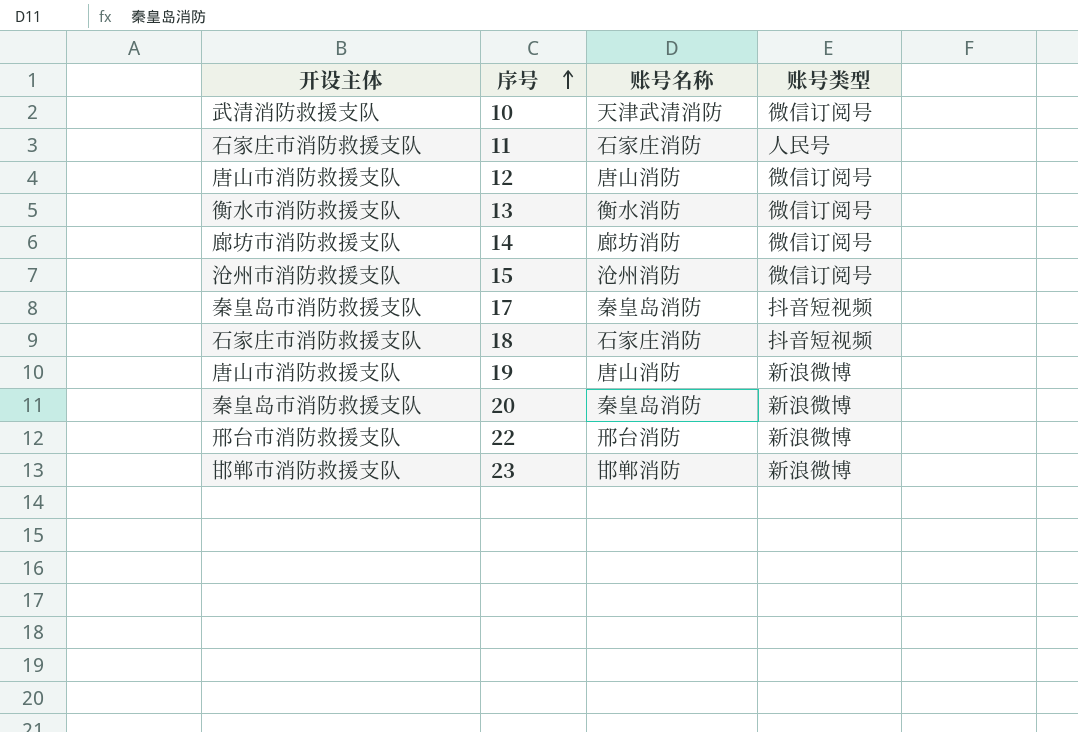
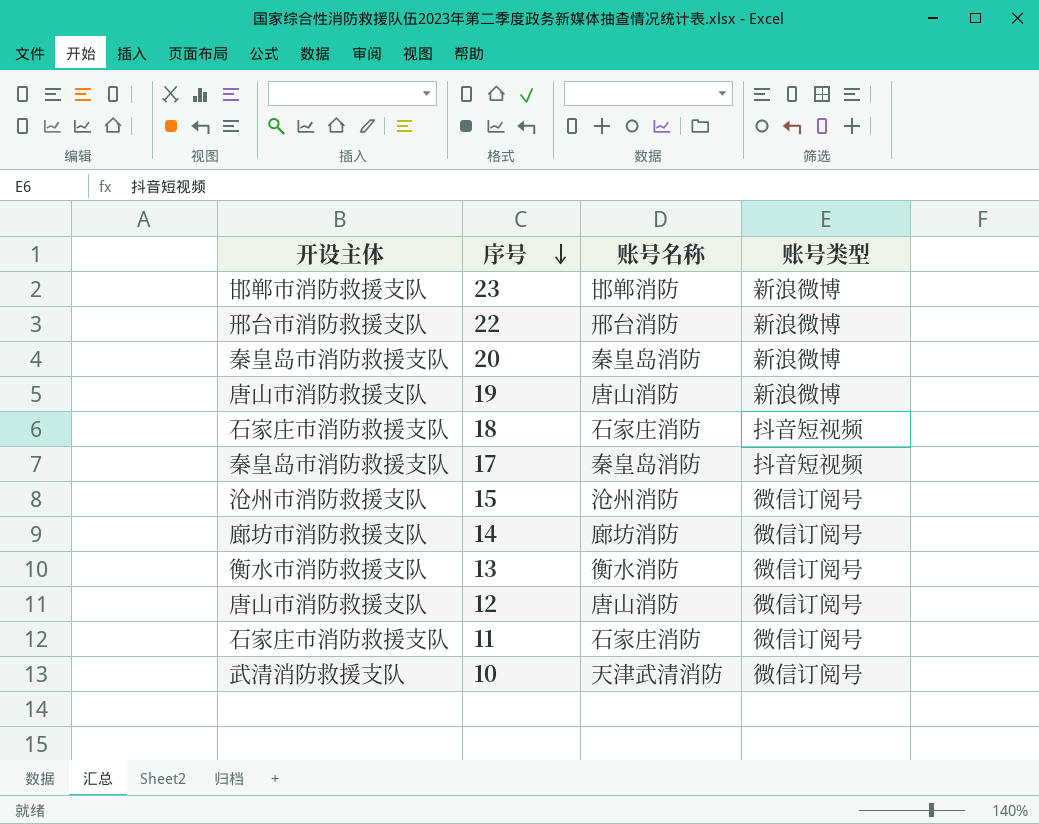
row order: 序号 ascending -> 序号 descending
11 | 账号类型: 人民号 -> 微信订阅号

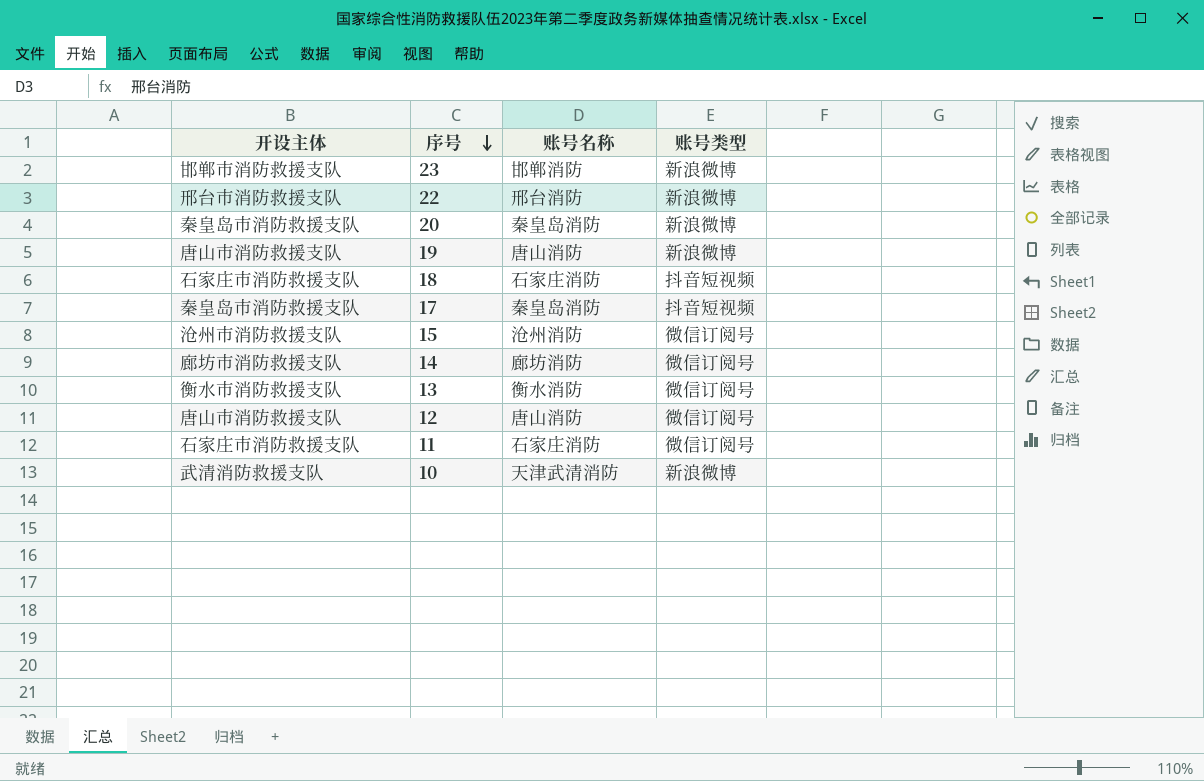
10 | 账号类型: 微信订阅号 -> 新浪微博

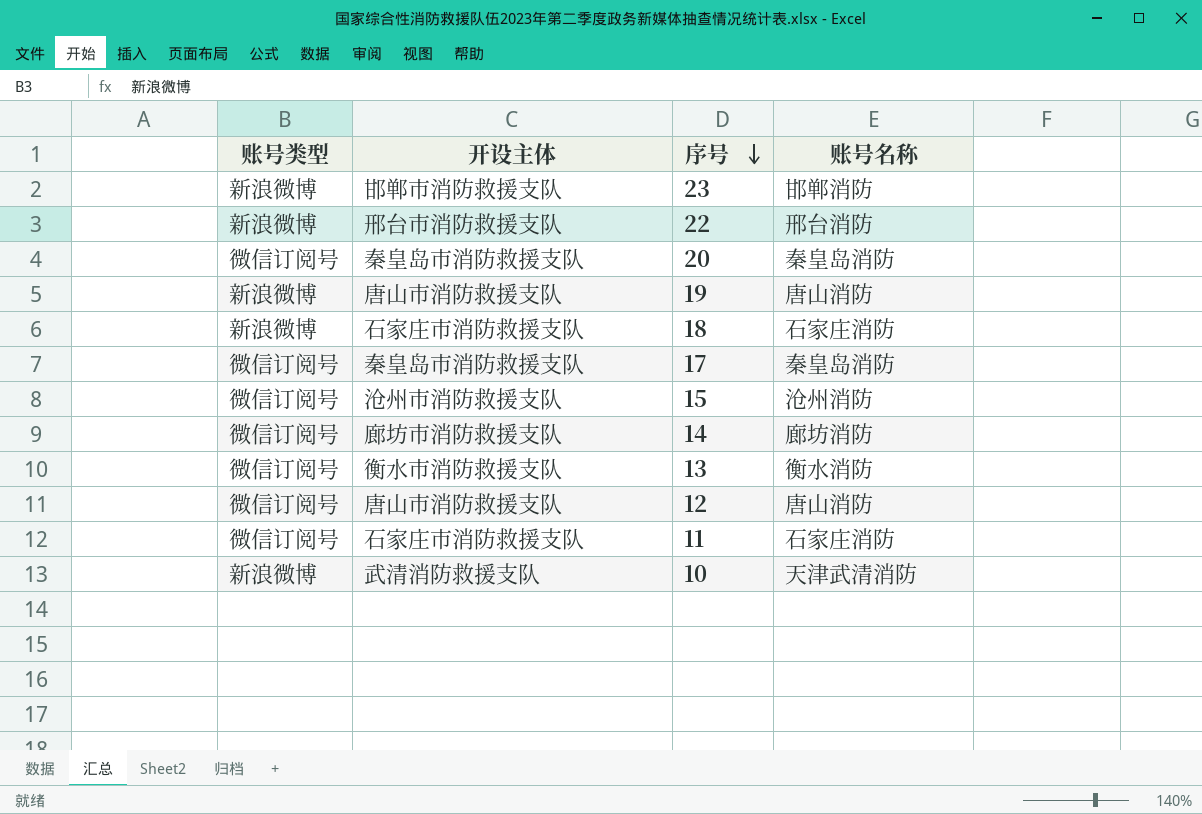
column 账号类型 | position: 4 -> 1
20 | 账号类型: 新浪微博 -> 微信订阅号
18 | 账号类型: 抖音短视频 -> 新浪微博
17 | 账号类型: 抖音短视频 -> 微信订阅号

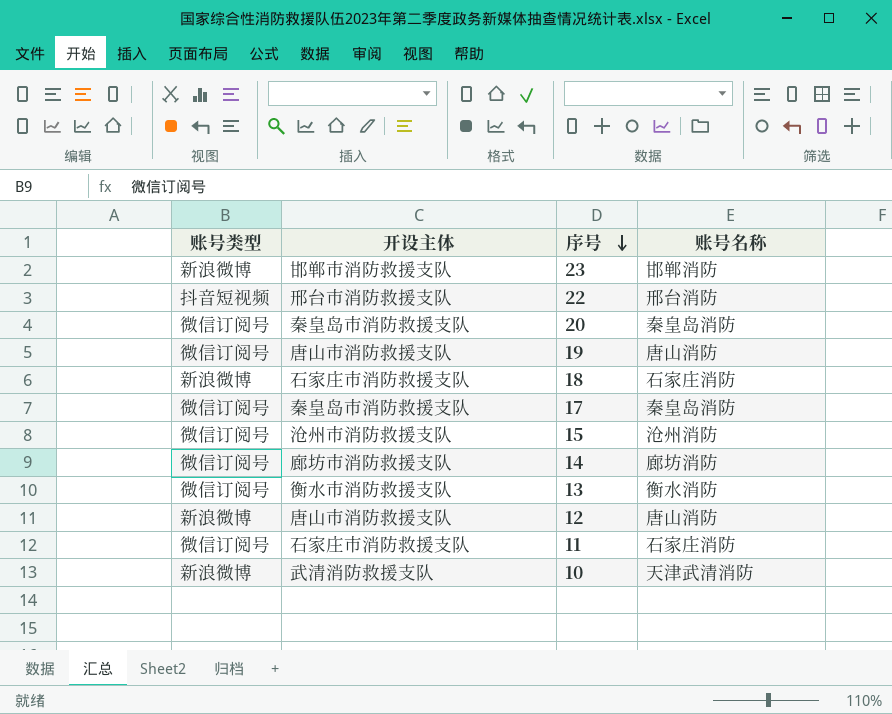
22 | 账号类型: 新浪微博 -> 抖音短视频
19 | 账号类型: 新浪微博 -> 微信订阅号
12 | 账号类型: 微信订阅号 -> 新浪微博

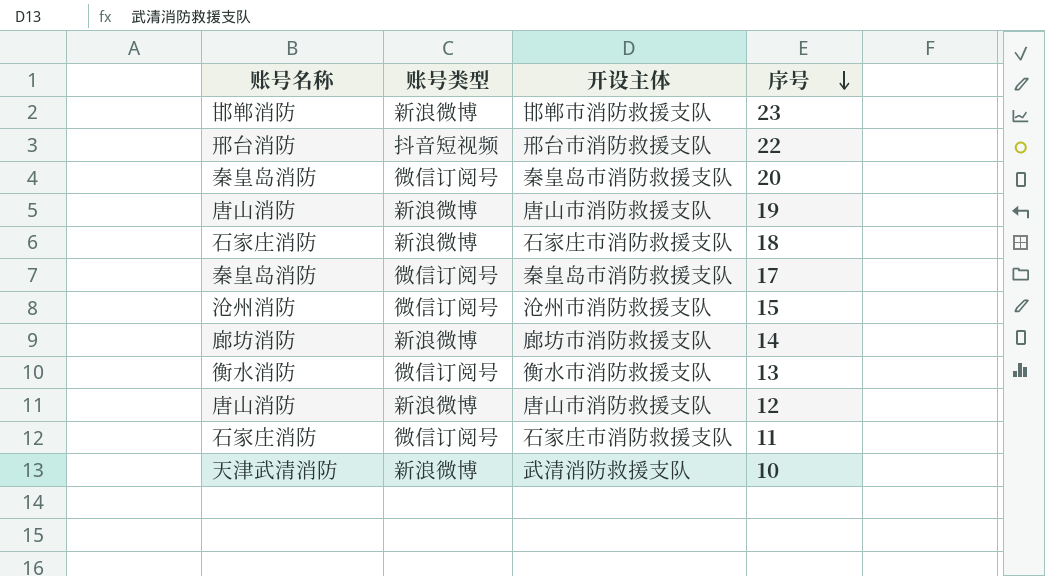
column 账号名称 | position: 4 -> 1
19 | 账号类型: 微信订阅号 -> 新浪微博
14 | 账号类型: 微信订阅号 -> 新浪微博

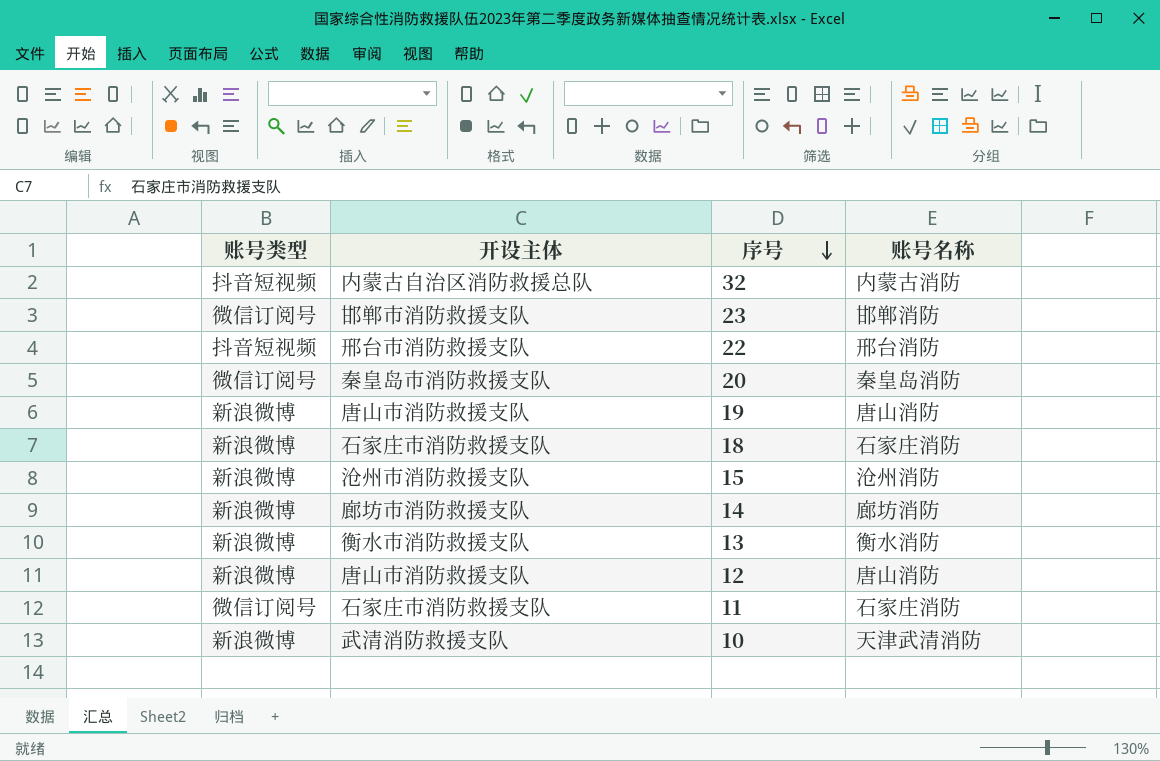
column 账号名称 | position: 1 -> 4
row 17: 秦皇岛消防 | 微信订阅号 | 秦皇岛市消防救援支队 -> none
row 32: none -> 抖音短视频 | 内蒙古自治区消防救援总队 | 内蒙古消防
23 | 账号类型: 新浪微博 -> 微信订阅号
15 | 账号类型: 微信订阅号 -> 新浪微博
13 | 账号类型: 微信订阅号 -> 新浪微博

